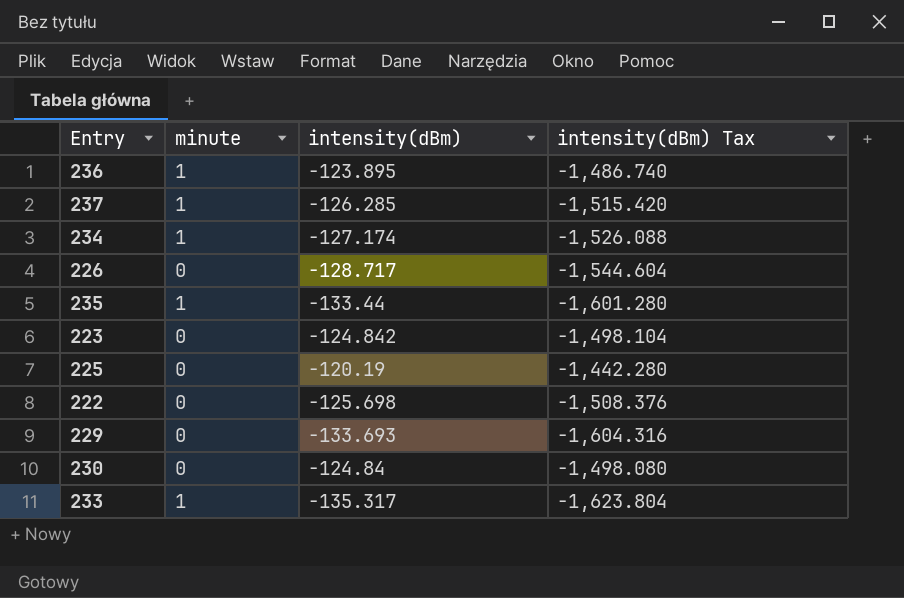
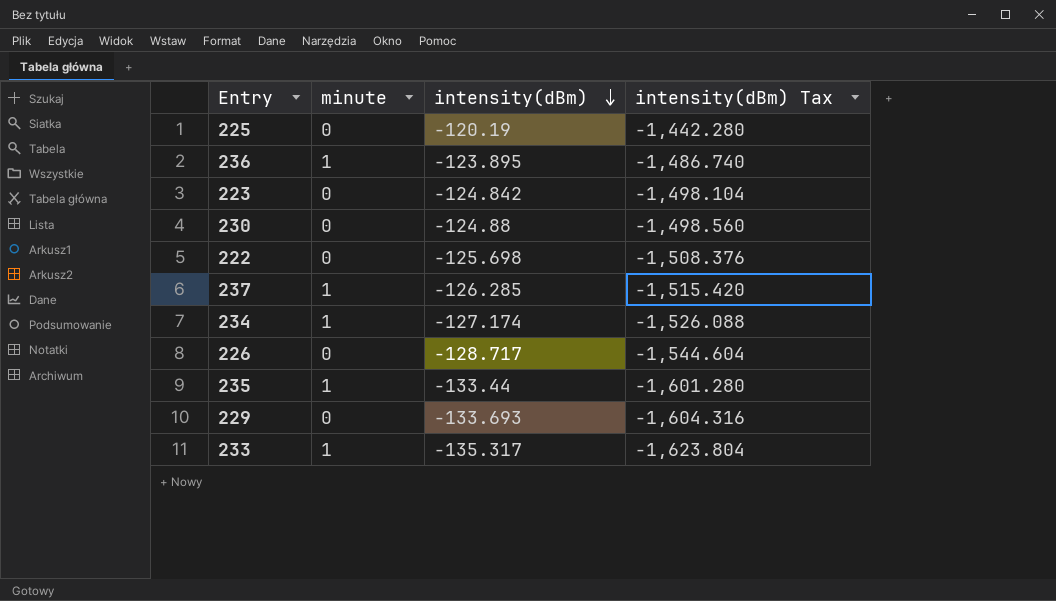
row order: none -> intensity(dBm) descending
230 | intensity(dBm): -124.84 -> -124.88
230 | intensity(dBm) Tax: -1,498.080 -> -1,498.560

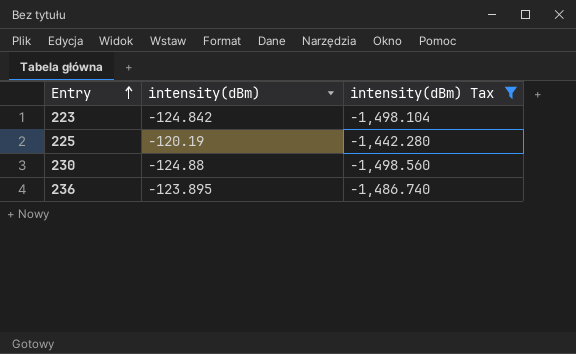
filter: none -> intensity(dBm) Tax >= -1,498.560
row order: intensity(dBm) descending -> Entry ascending
column minute | position: 2 -> none

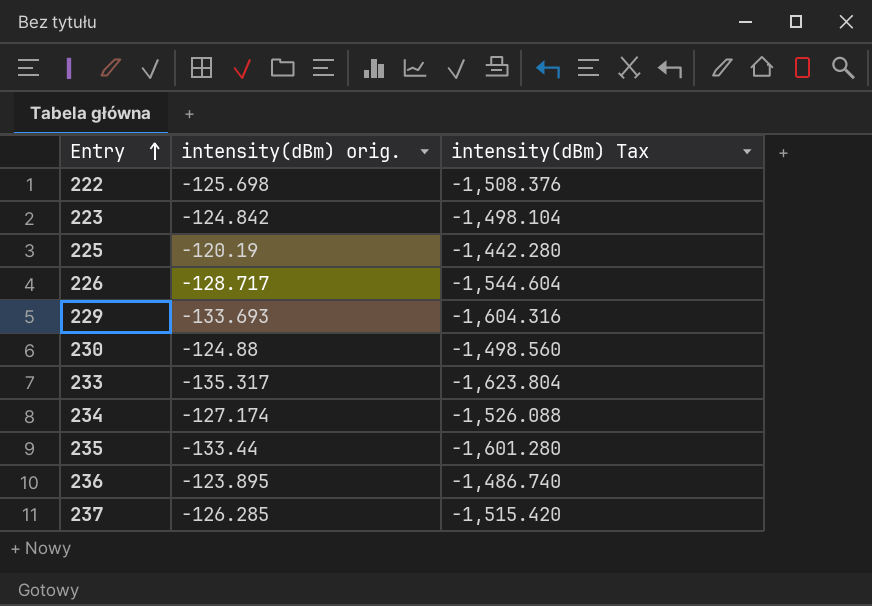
filter: intensity(dBm) Tax >= -1,498.560 -> none
column name: intensity(dBm) -> intensity(dBm) orig.

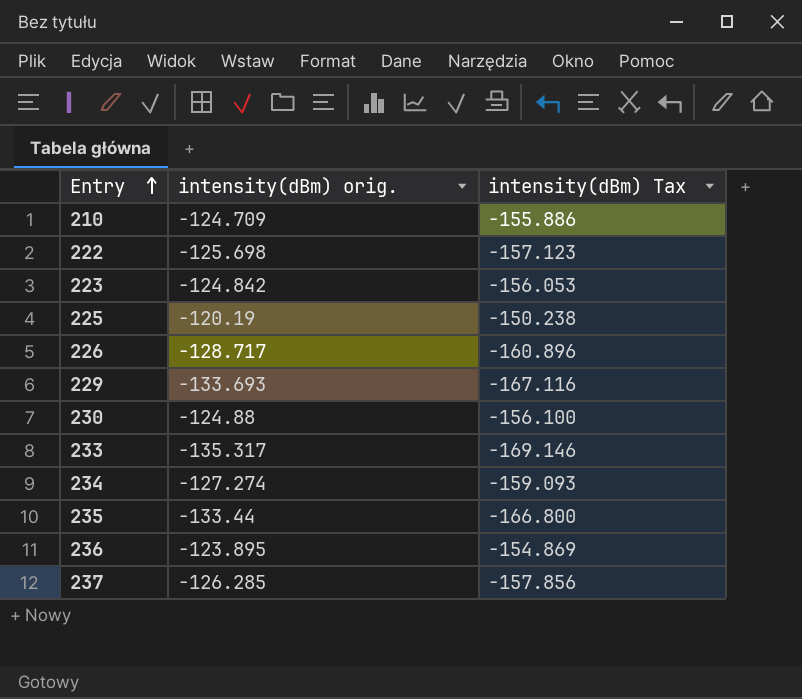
column intensity(dBm) Tax | formula: [intensity(dBm) orig.] * 12 -> [intensity(dBm) orig.] * 1.25
row 210: none -> -124.709 | -155.886
234 | intensity(dBm) orig.: -127.174 -> -127.274

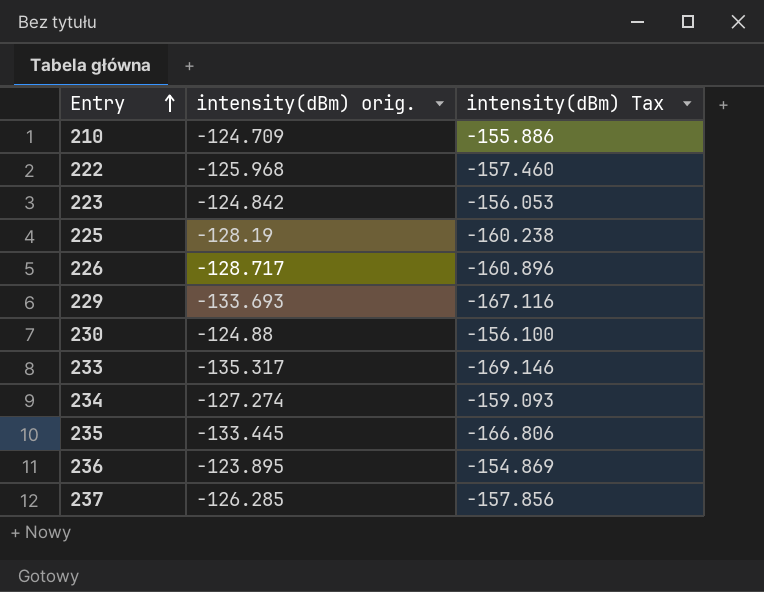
222 | intensity(dBm) orig.: -125.698 -> -125.968
222 | intensity(dBm) Tax: -157.123 -> -157.460
225 | intensity(dBm) orig.: -120.19 -> -128.19
225 | intensity(dBm) Tax: -150.238 -> -160.238
235 | intensity(dBm) orig.: -133.44 -> -133.445
235 | intensity(dBm) Tax: -166.800 -> -166.806

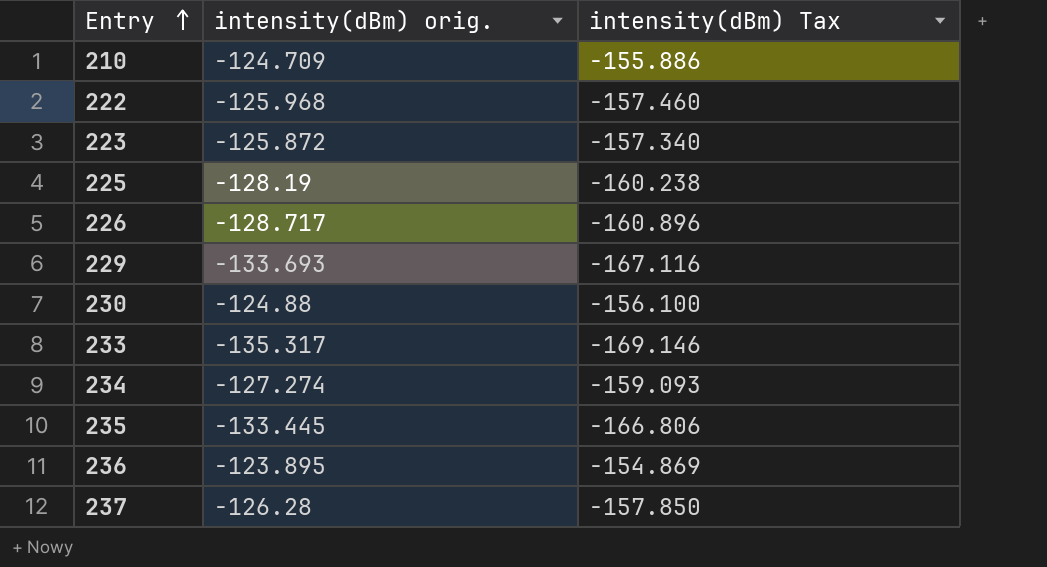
223 | intensity(dBm) orig.: -124.842 -> -125.872
223 | intensity(dBm) Tax: -156.053 -> -157.340
237 | intensity(dBm) orig.: -126.285 -> -126.28
237 | intensity(dBm) Tax: -157.856 -> -157.850

